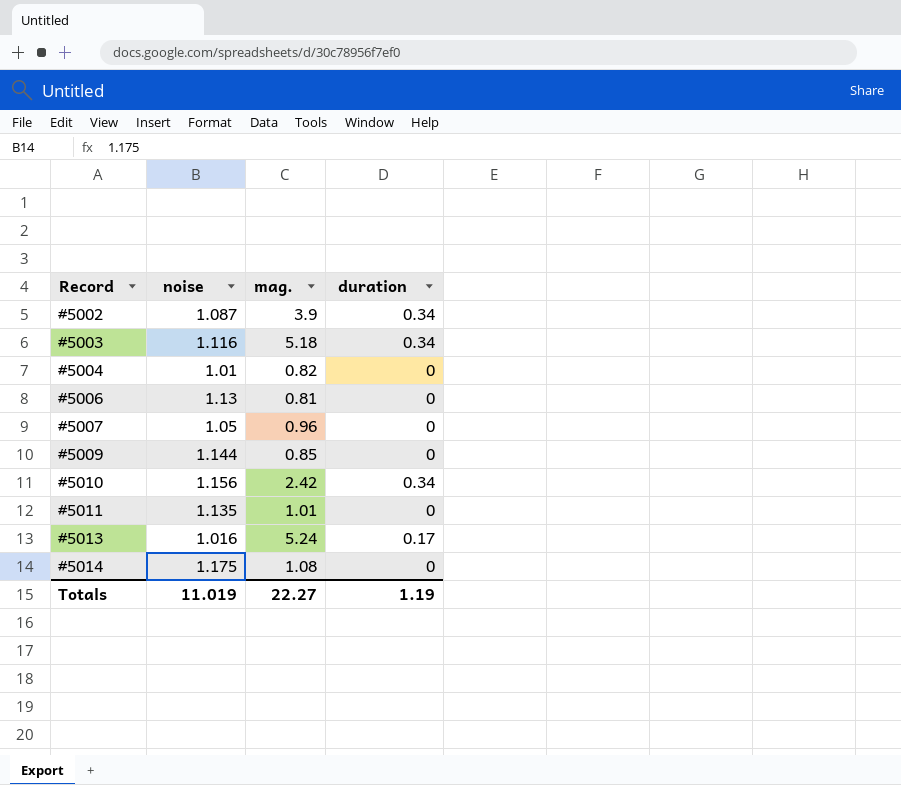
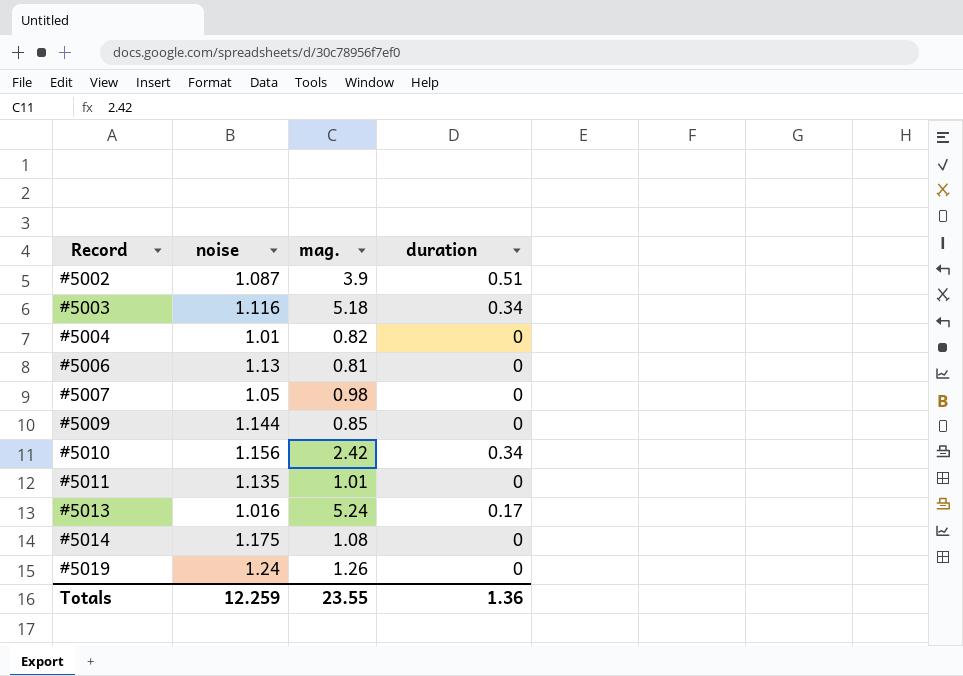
#5002 | duration: 0.34 -> 0.51
#5007 | mag.: 0.96 -> 0.98
row #5019: none -> 1.24 | 1.26 | 0
Totals | noise: 11.019 -> 12.259
Totals | mag.: 22.27 -> 23.55
Totals | duration: 1.19 -> 1.36

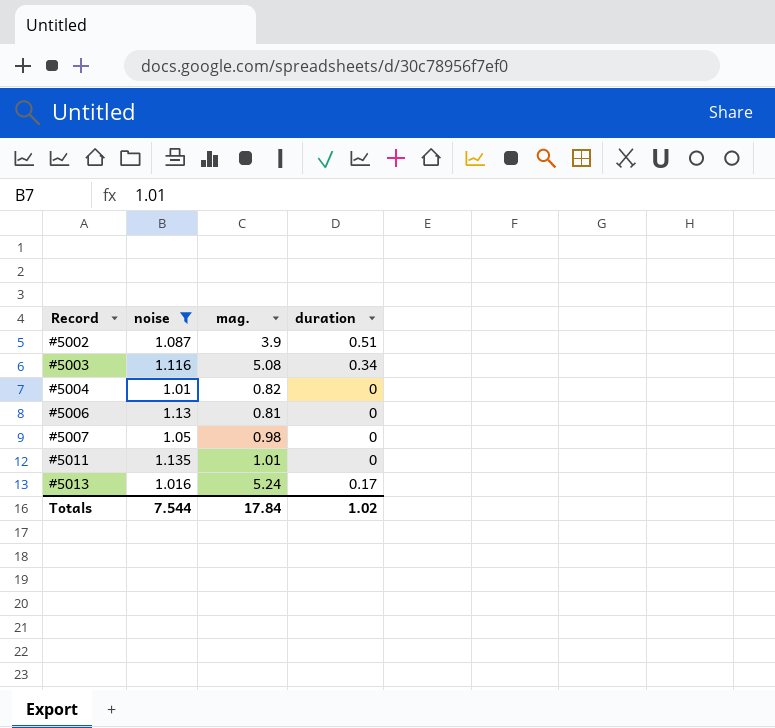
filter: none -> noise <= 1.135
#5003 | mag.: 5.18 -> 5.08
Totals | noise: 12.259 -> 7.544
Totals | mag.: 23.55 -> 17.84
Totals | duration: 1.36 -> 1.02

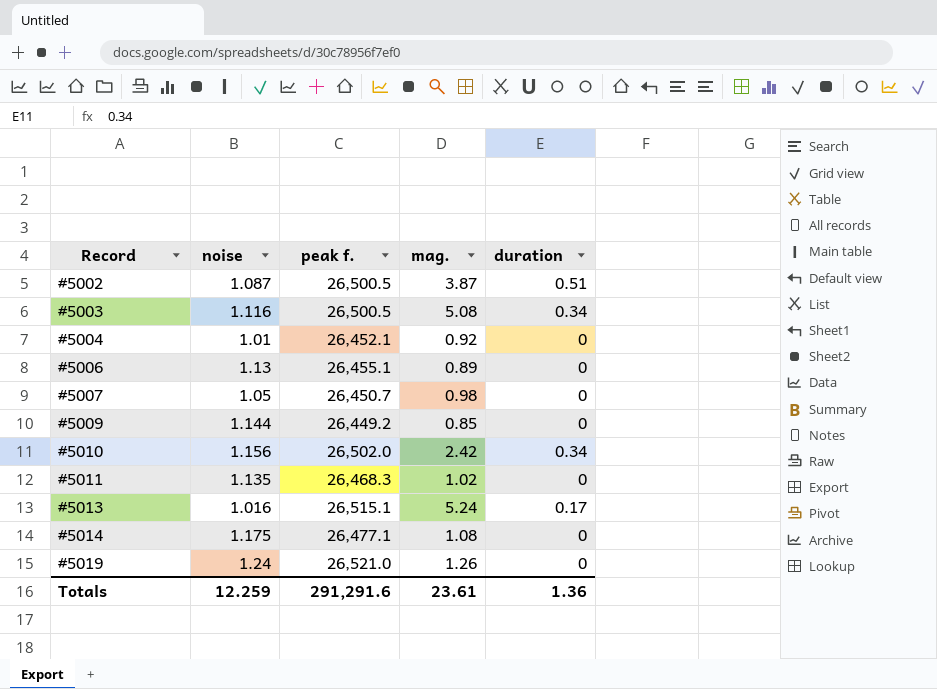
filter: noise <= 1.135 -> none
column peak f. | position: none -> 3
#5002 | mag.: 3.9 -> 3.87
#5004 | mag.: 0.82 -> 0.92
#5006 | mag.: 0.81 -> 0.89
#5011 | mag.: 1.01 -> 1.02
Totals | noise: 7.544 -> 12.259
Totals | mag.: 17.84 -> 23.61
Totals | duration: 1.02 -> 1.36

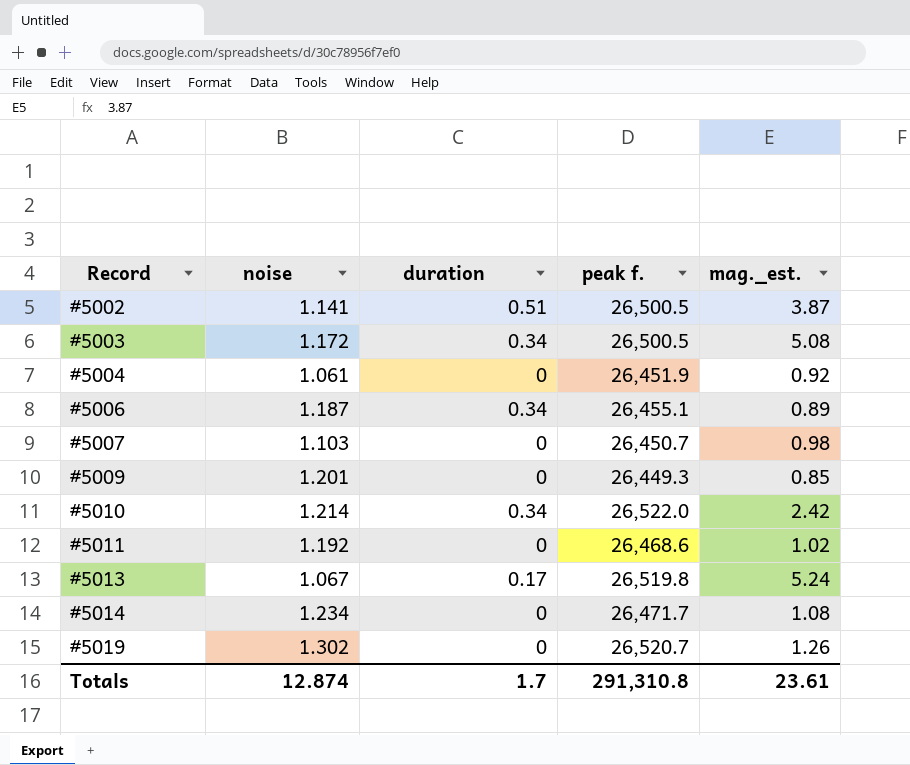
column duration | position: 5 -> 3
column name: mag. -> mag._est.
#5002 | noise: 1.087 -> 1.141
#5003 | noise: 1.116 -> 1.172
#5004 | noise: 1.01 -> 1.061
#5004 | peak f.: 26,452.1 -> 26,451.9
#5006 | noise: 1.13 -> 1.187
#5006 | duration: 0 -> 0.34
#5007 | noise: 1.05 -> 1.103
#5009 | noise: 1.144 -> 1.201
#5009 | peak f.: 26,449.2 -> 26,449.3
#5010 | noise: 1.156 -> 1.214
#5010 | peak f.: 26,502.0 -> 26,522.0
#5011 | noise: 1.135 -> 1.192
#5011 | peak f.: 26,468.3 -> 26,468.6
#5013 | noise: 1.016 -> 1.067
#5013 | peak f.: 26,515.1 -> 26,519.8
#5014 | noise: 1.175 -> 1.234
#5014 | peak f.: 26,477.1 -> 26,471.7
#5019 | noise: 1.24 -> 1.302
#5019 | peak f.: 26,521.0 -> 26,520.7
Totals | noise: 12.259 -> 12.874
Totals | duration: 1.36 -> 1.7
Totals | peak f.: 291,291.6 -> 291,310.8

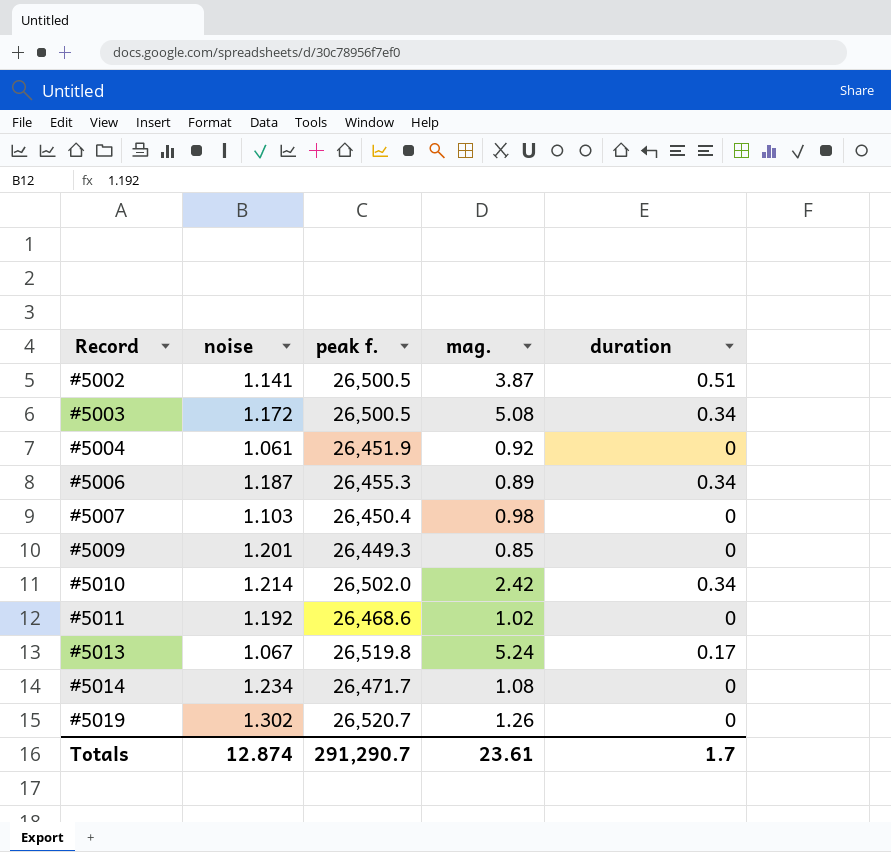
column name: mag._est. -> mag.
column duration | position: 3 -> 5
#5006 | peak f.: 26,455.1 -> 26,455.3
#5007 | peak f.: 26,450.7 -> 26,450.4
#5010 | peak f.: 26,522.0 -> 26,502.0
Totals | peak f.: 291,310.8 -> 291,290.7

